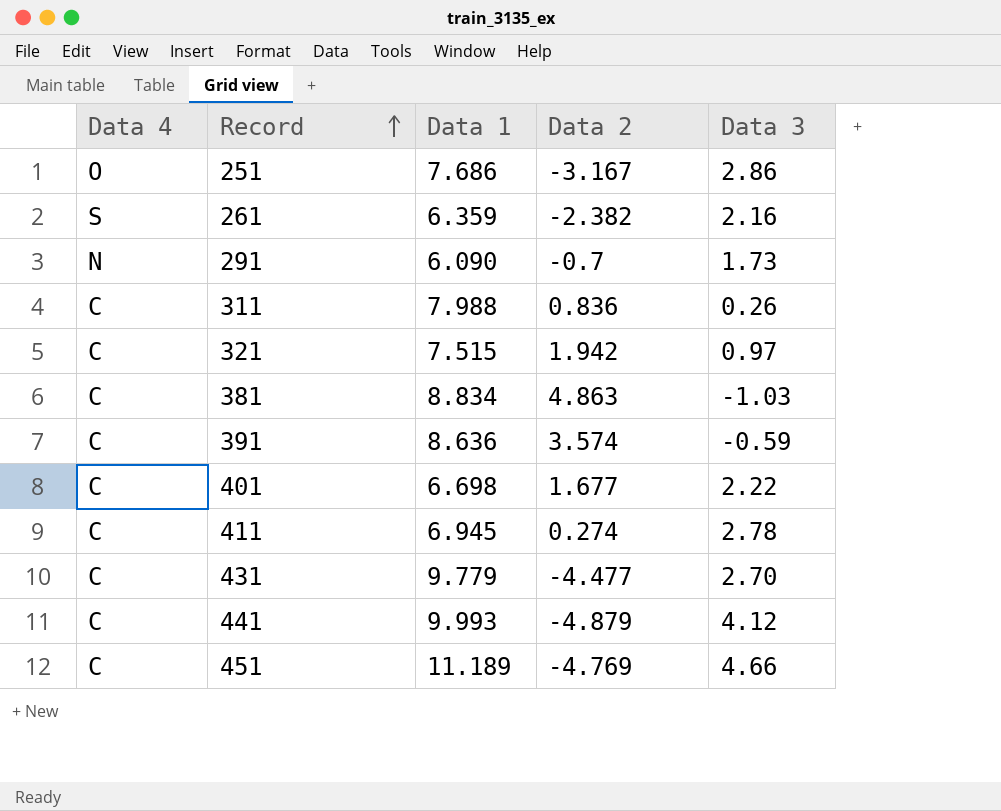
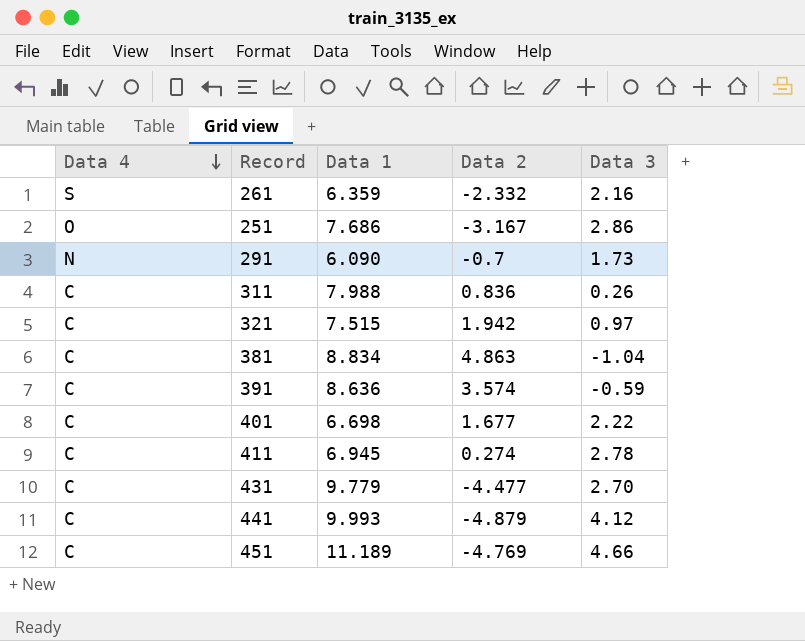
row order: Record ascending -> Data 4 descending
261 | Data 2: -2.382 -> -2.332
381 | Data 3: -1.03 -> -1.04

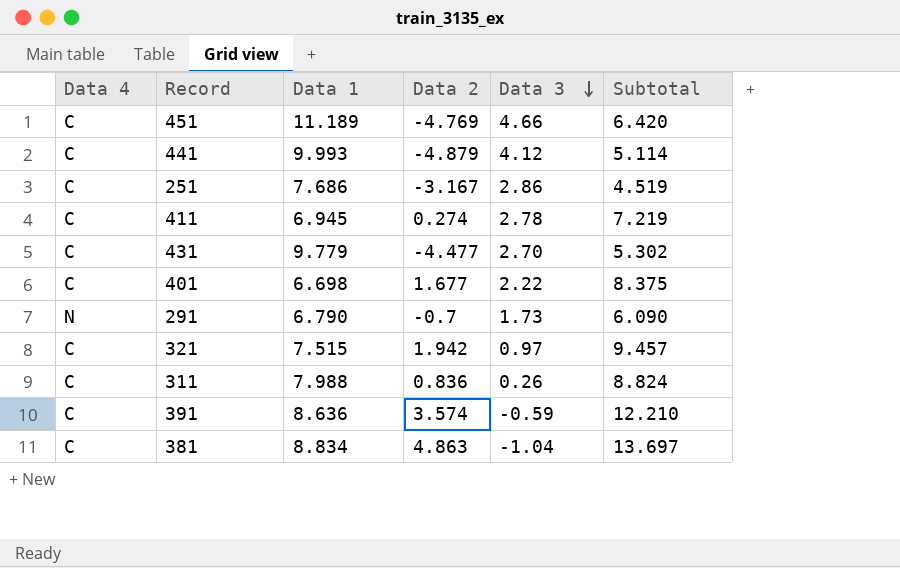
row order: Data 4 descending -> Data 3 descending
column Subtotal | formula: none -> [Data 1] + [Data 2]
row 261: S | 6.359 | -2.332 | 2.16 -> none
251 | Data 4: O -> C
291 | Data 1: 6.090 -> 6.790

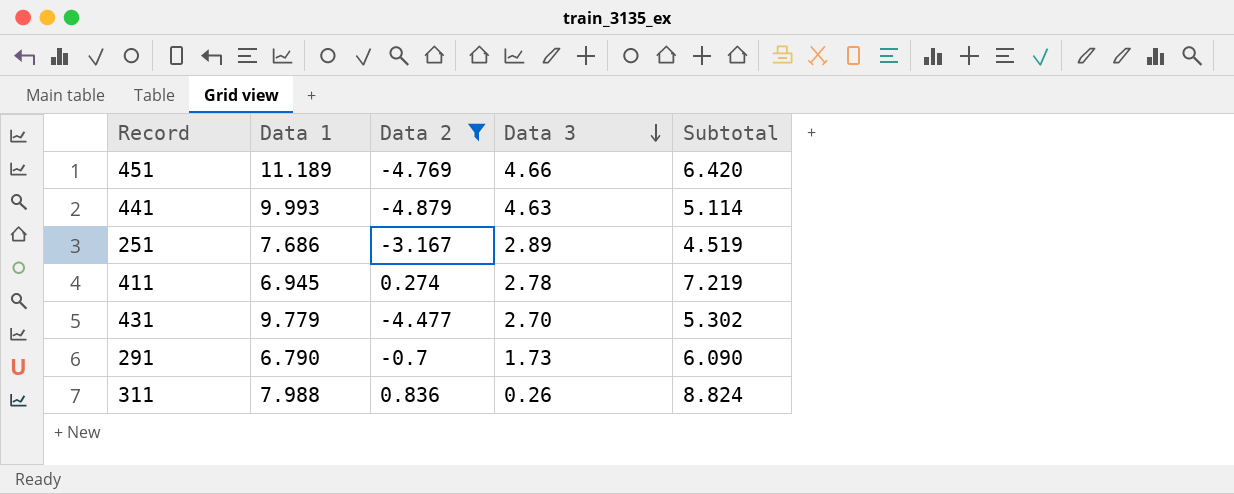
filter: none -> Data 2 <= 0.836
column Data 4 | position: 1 -> none
441 | Data 3: 4.12 -> 4.63
251 | Data 3: 2.86 -> 2.89

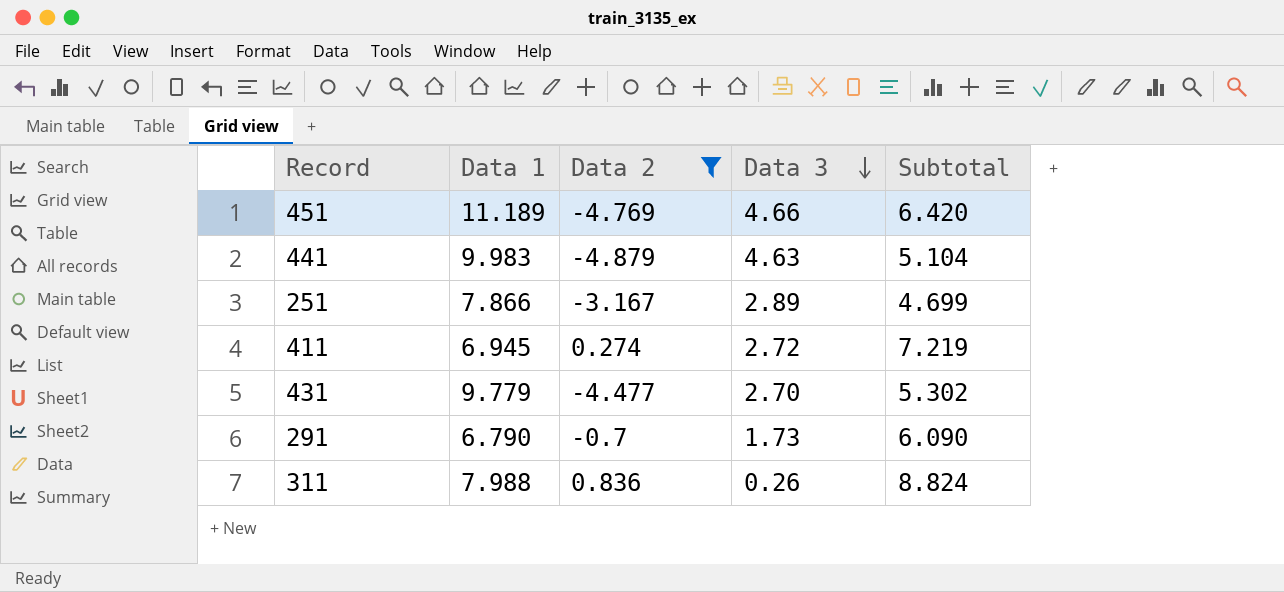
441 | Data 1: 9.993 -> 9.983
441 | Subtotal: 5.114 -> 5.104
251 | Data 1: 7.686 -> 7.866
251 | Subtotal: 4.519 -> 4.699
411 | Data 3: 2.78 -> 2.72

